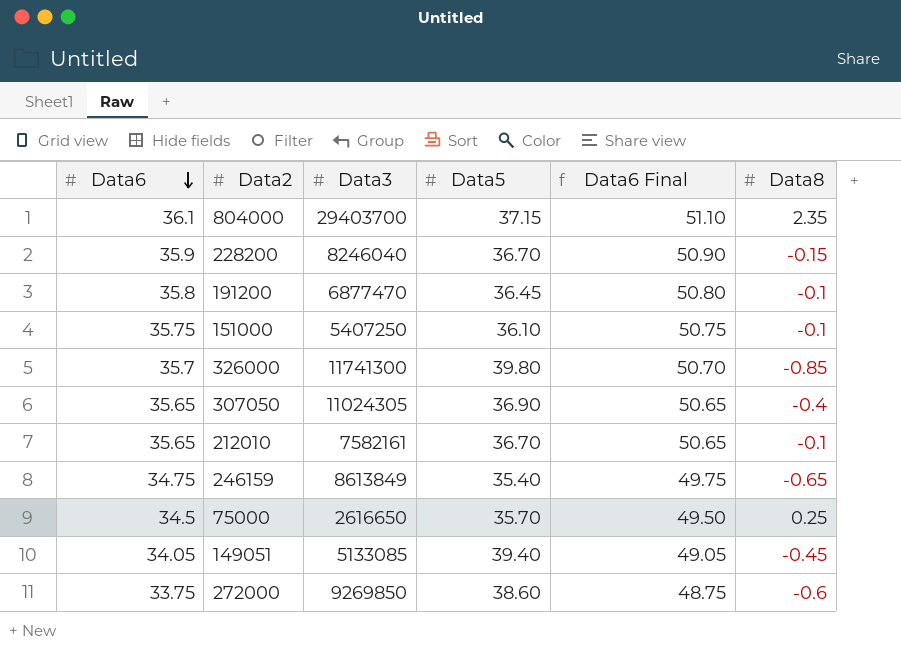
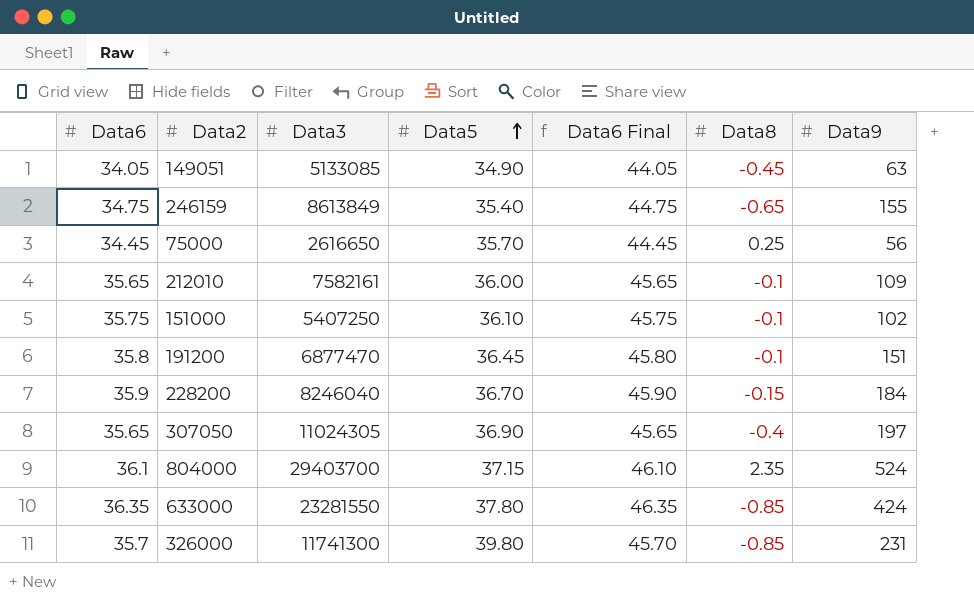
row order: Data6 descending -> Data5 ascending
column Data6 Final | formula: [Data6] + 15 -> [Data6] + 10
column Data9 | position: none -> 7
row 272000: 33.75 | 9269850 | 38.60 | 48.75 | -0.6 -> none
149051 | Data5: 39.40 -> 34.90
75000 | Data6: 34.5 -> 34.45
212010 | Data5: 36.70 -> 36.00
row 633000: none -> 36.35 | 23281550 | 37.80 | 46.35 | -0.85 | 424

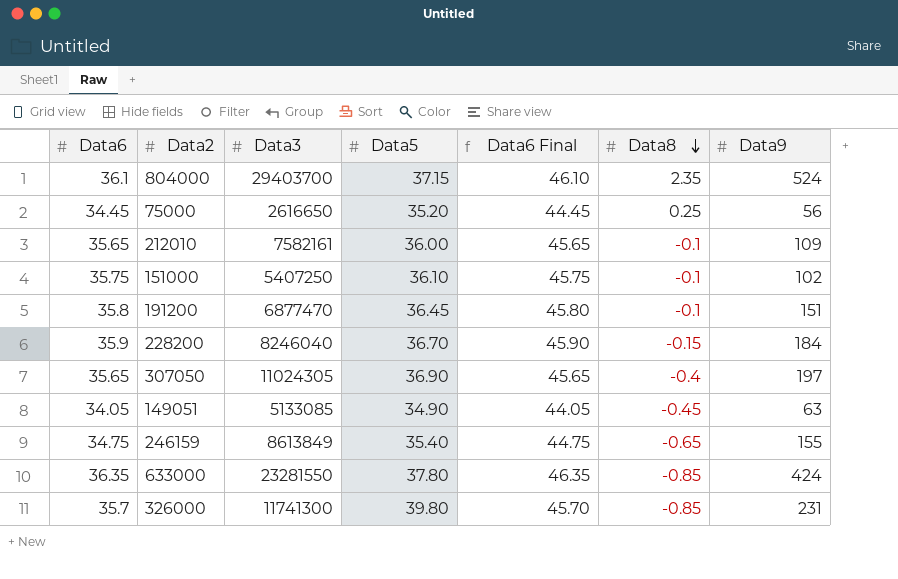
row order: Data5 ascending -> Data8 descending
75000 | Data5: 35.70 -> 35.20

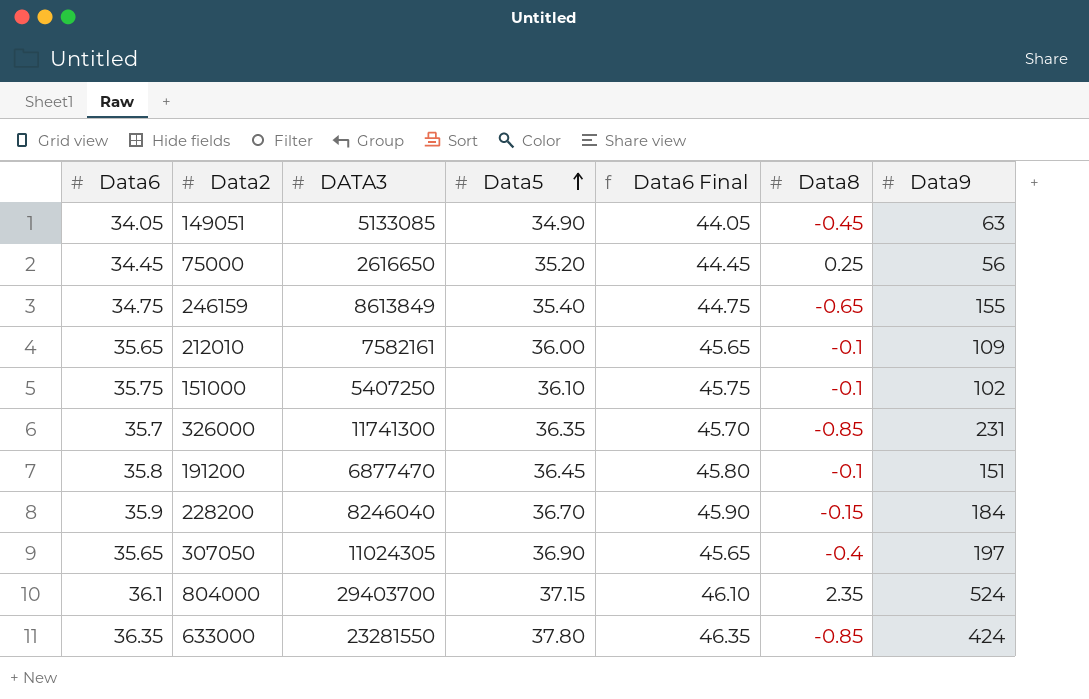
row order: Data8 descending -> Data5 ascending
column name: Data3 -> DATA3
326000 | Data5: 39.80 -> 36.35

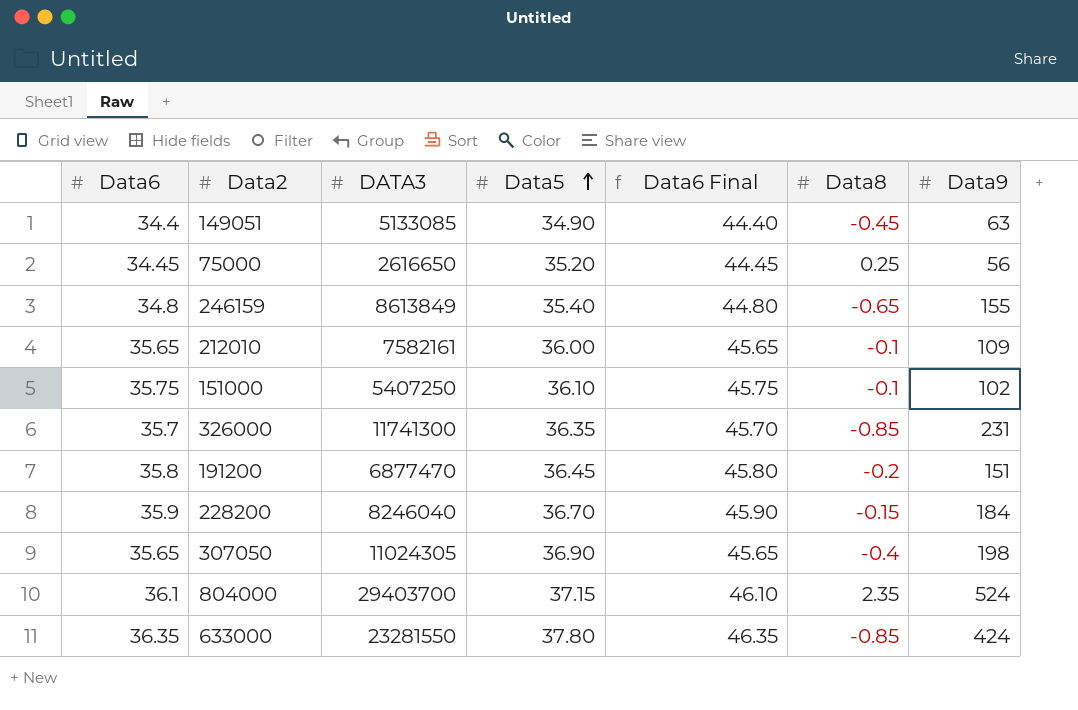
149051 | Data6: 34.05 -> 34.4
149051 | Data6 Final: 44.05 -> 44.40
246159 | Data6: 34.75 -> 34.8
246159 | Data6 Final: 44.75 -> 44.80
191200 | Data8: -0.1 -> -0.2
307050 | Data9: 197 -> 198

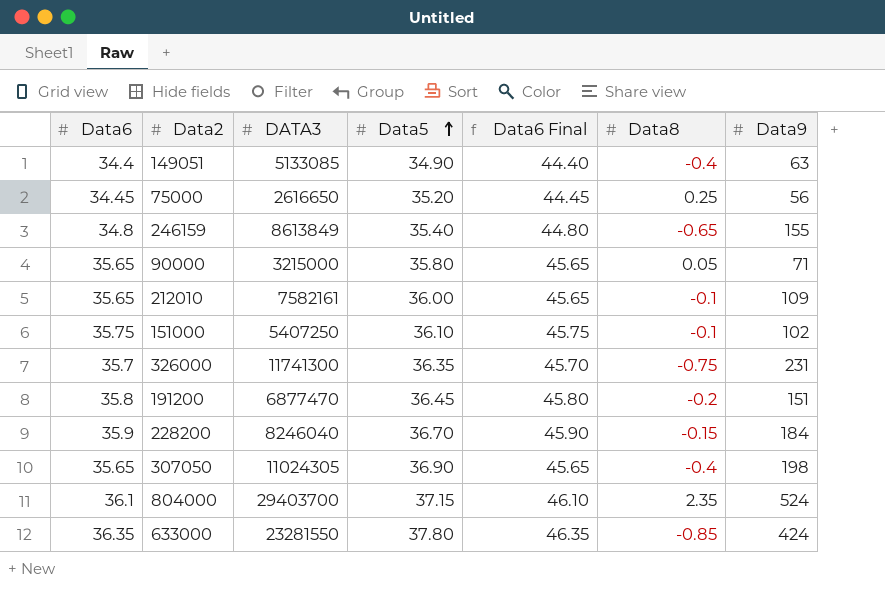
149051 | Data8: -0.45 -> -0.4
row 90000: none -> 35.65 | 3215000 | 35.80 | 45.65 | 0.05 | 71
326000 | Data8: -0.85 -> -0.75

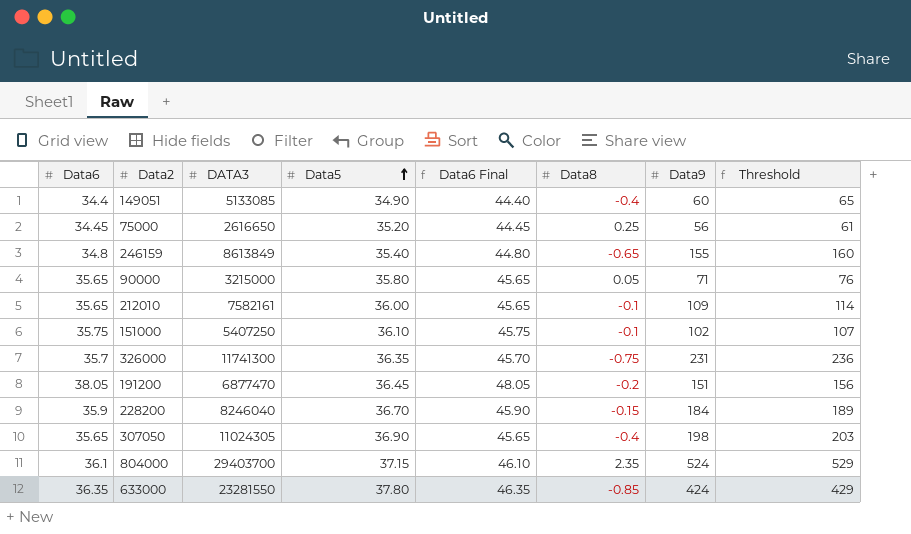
column Threshold | formula: none -> [Data9] + 5
149051 | Data9: 63 -> 60
191200 | Data6: 35.8 -> 38.05
191200 | Data6 Final: 45.80 -> 48.05

